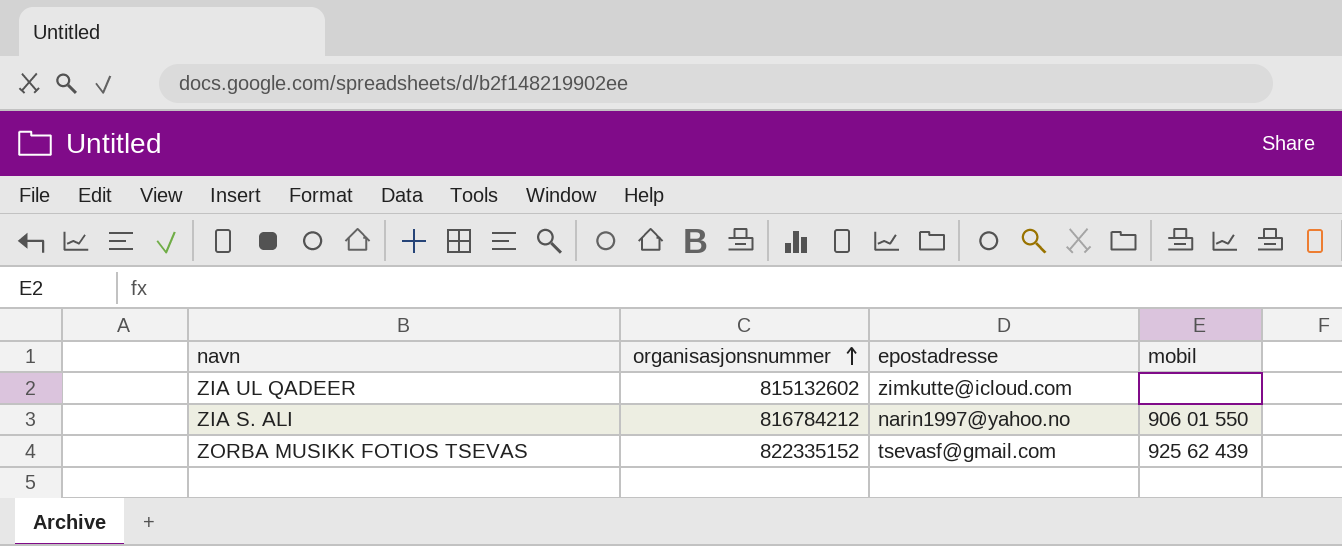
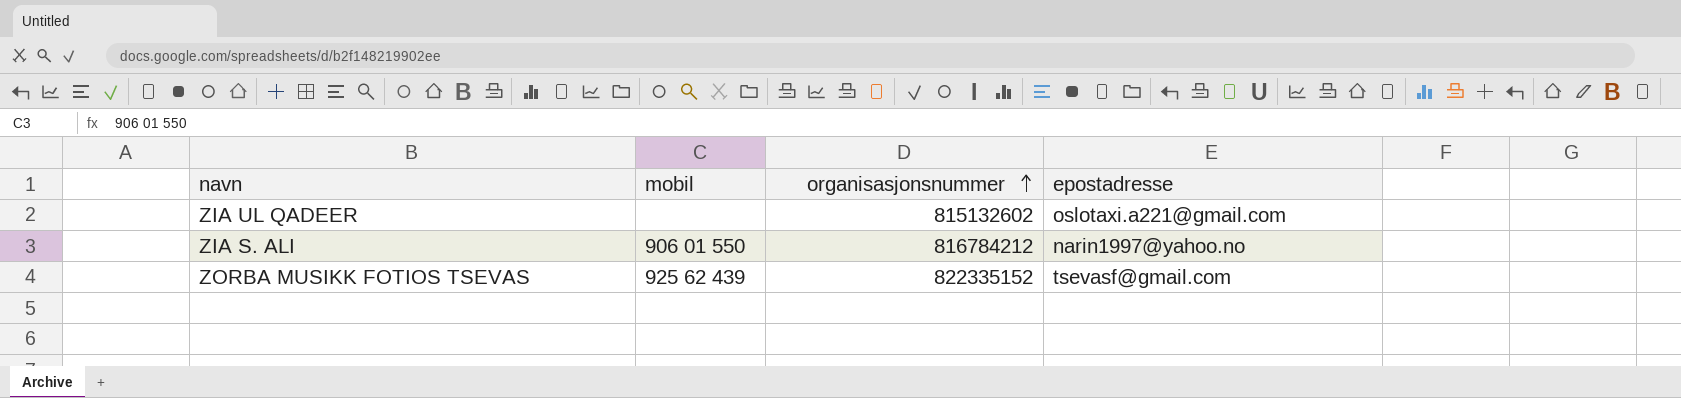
column mobil | position: 4 -> 2
ZIA UL QADEER | epostadresse: zimkutte@icloud.com -> oslotaxi.a221@gmail.com

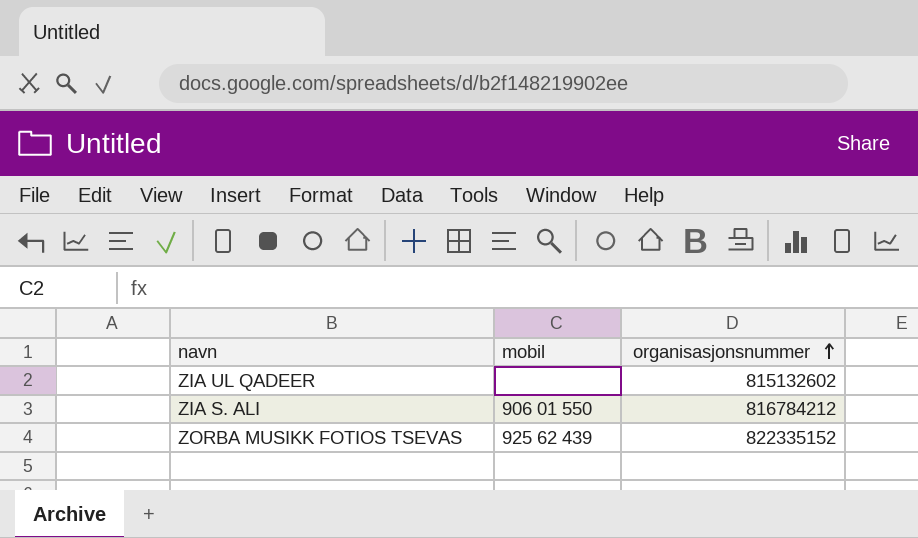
column epostadresse | position: 4 -> none

